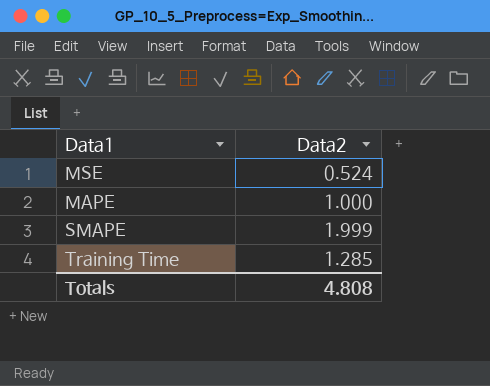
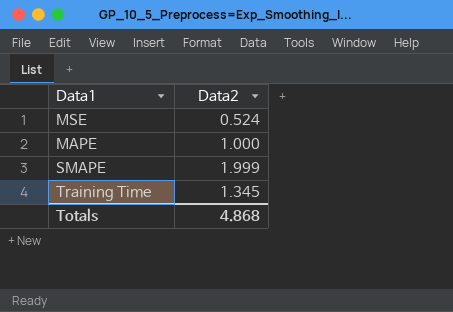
Training Time | Data2: 1.285 -> 1.345
Totals | Data2: 4.808 -> 4.868

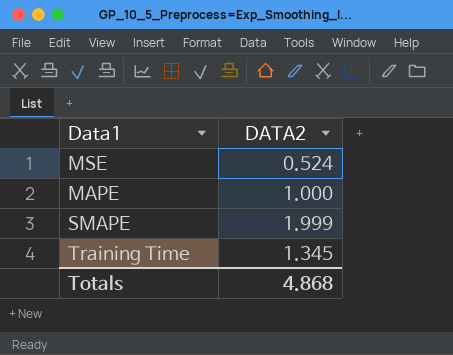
column name: Data2 -> DATA2

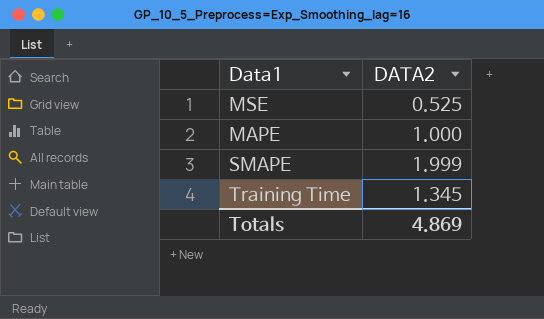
MSE | DATA2: 0.524 -> 0.525
Totals | DATA2: 4.868 -> 4.869

